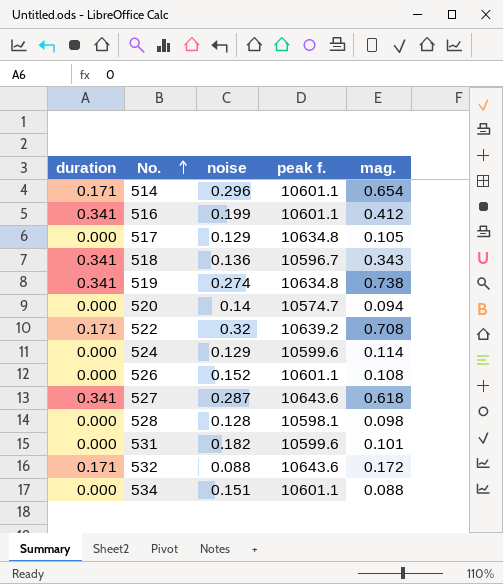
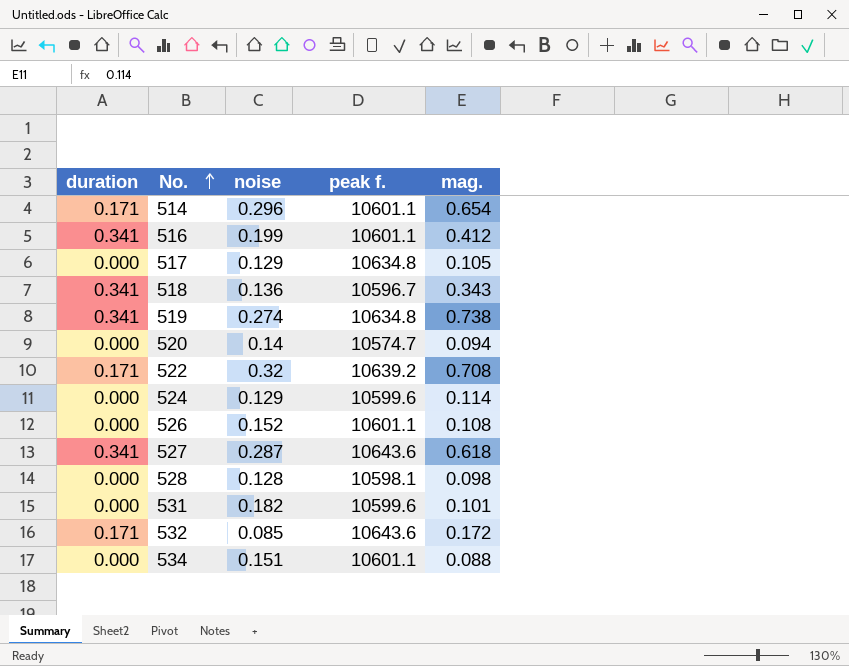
532 | noise: 0.088 -> 0.085

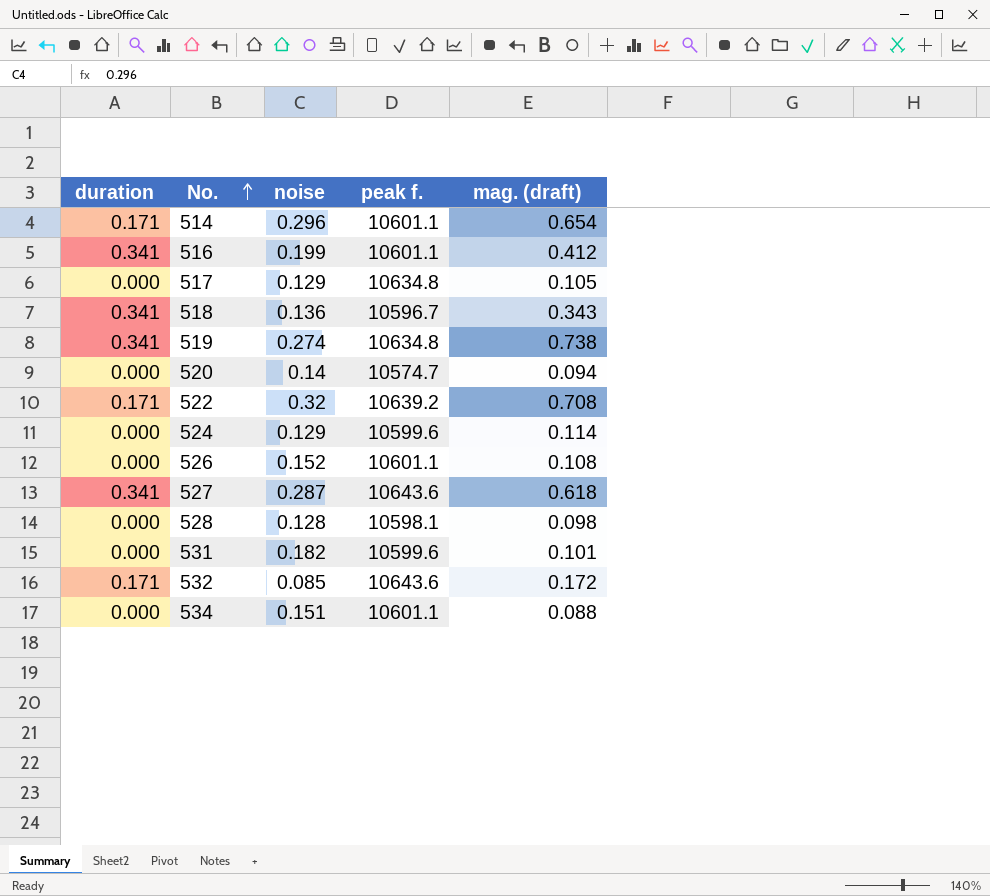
column name: mag. -> mag. (draft)

